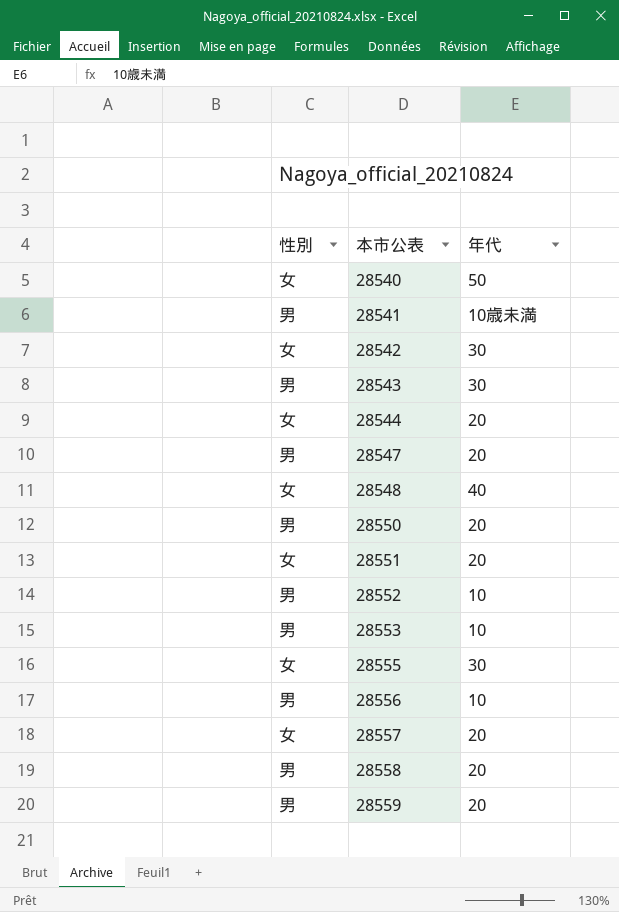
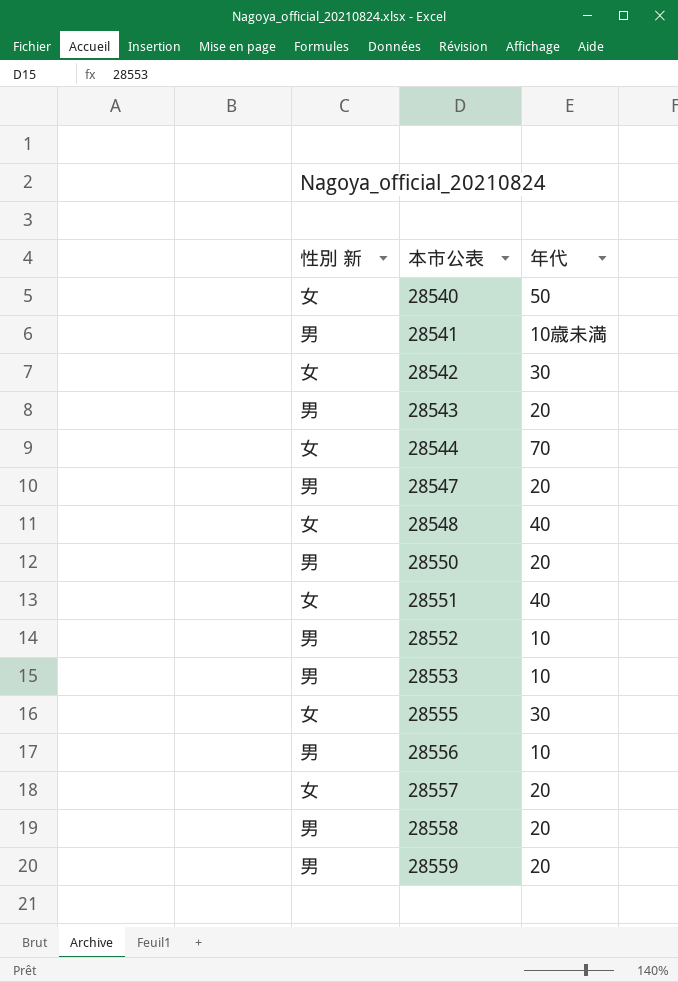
column name: 性別 -> 性別 新
28543 | 年代: 30 -> 20
28544 | 年代: 20 -> 70
28551 | 年代: 20 -> 40

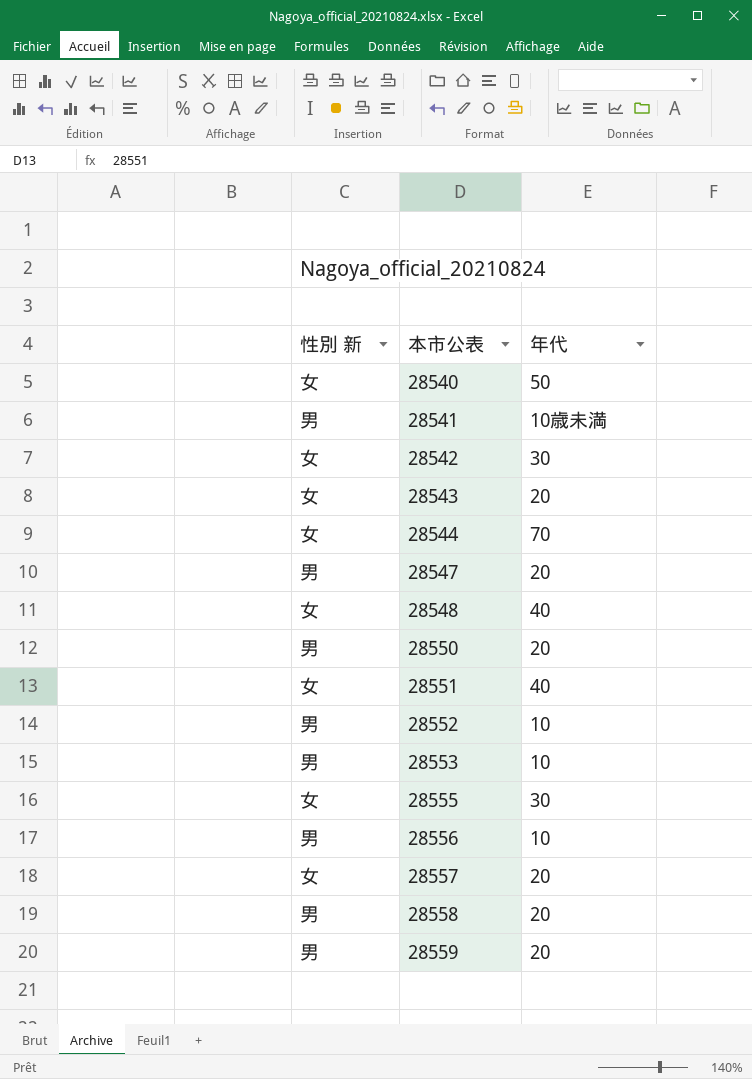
28543 | 性別 新: 男 -> 女

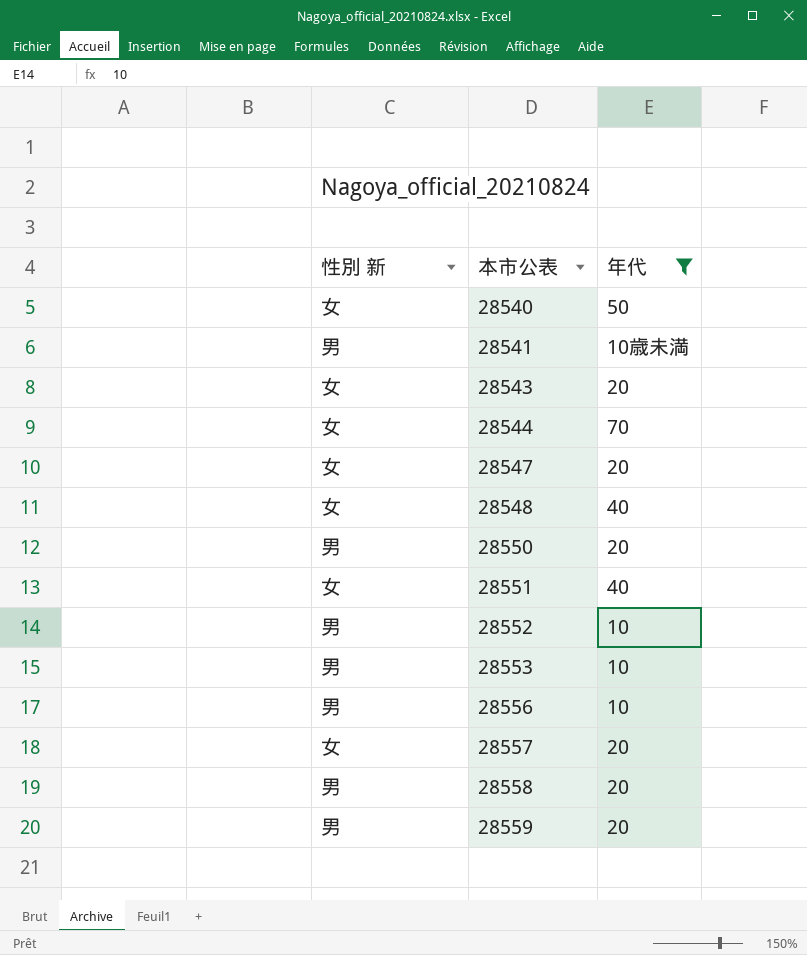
filter: none -> 年代 != 30
28547 | 性別 新: 男 -> 女

